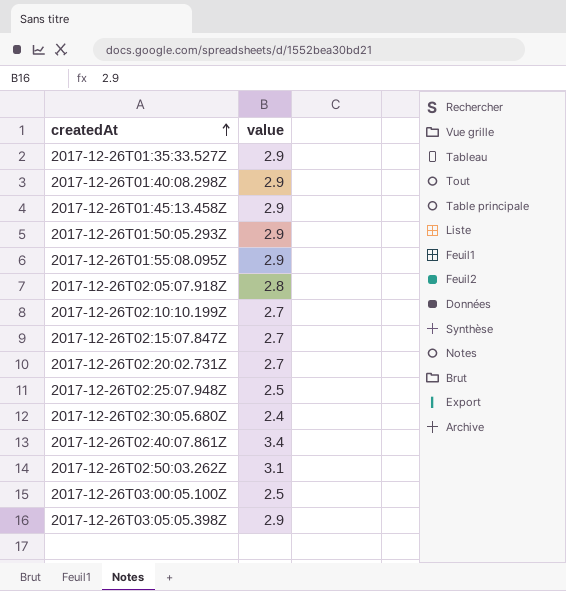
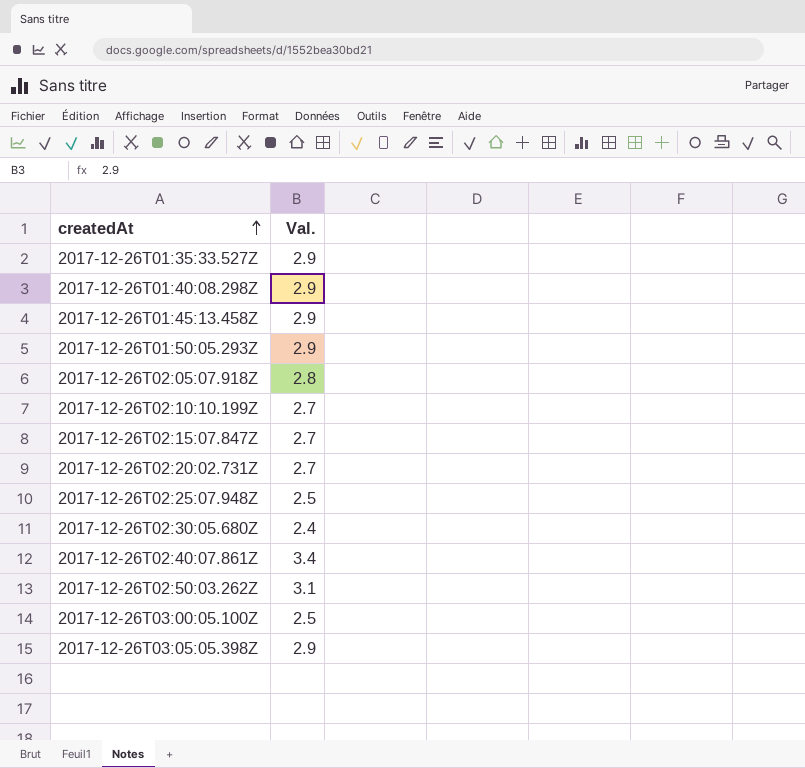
column name: value -> Val.
row 2017-12-26T01:55:08.095Z: 2.9 -> none

